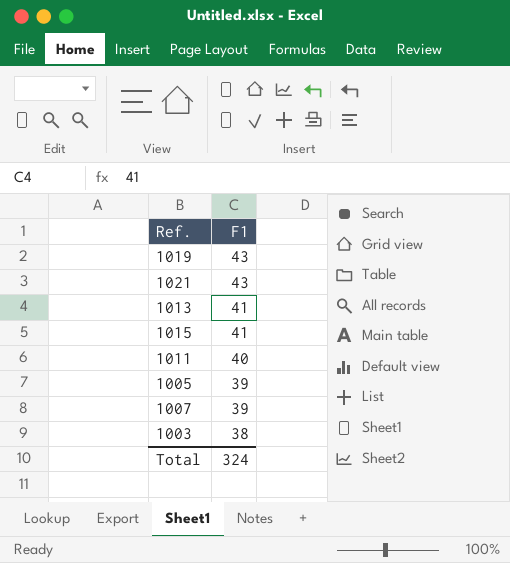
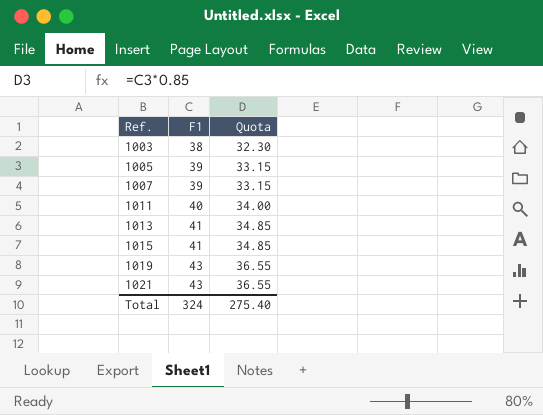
row order: F1 descending -> Ref. ascending
column Quota | formula: none -> [F1] * 0.85

